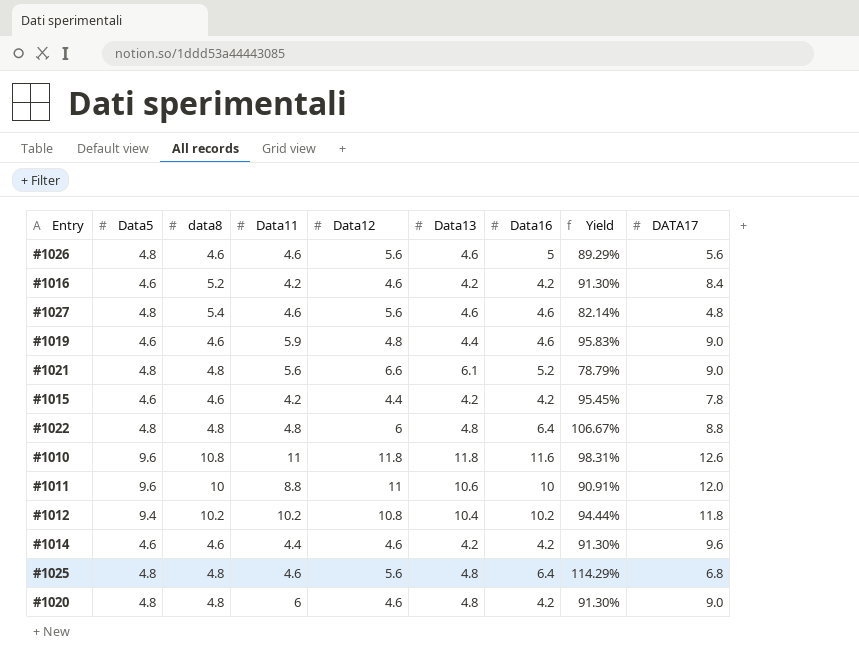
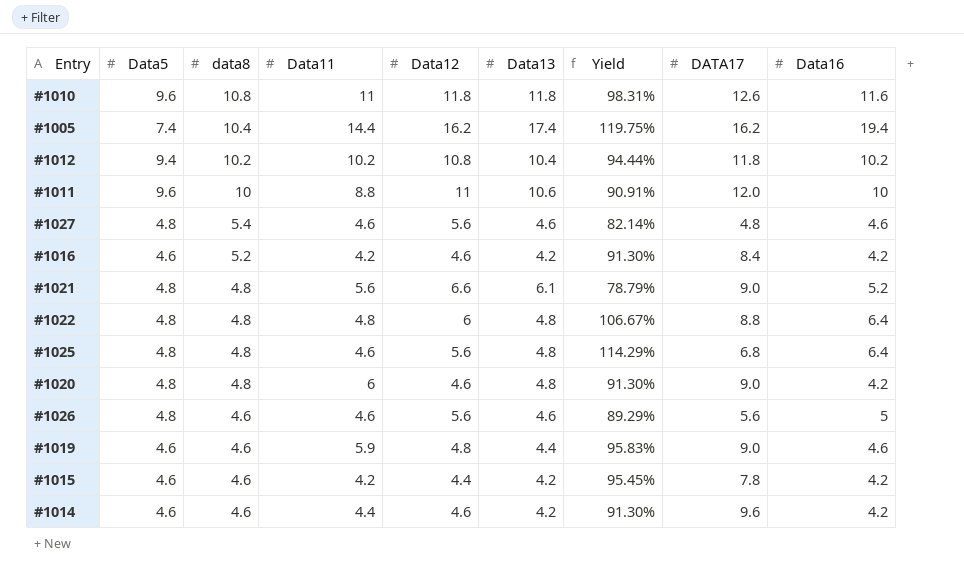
row order: none -> data8 descending
column Data16 | position: 7 -> 9
row #1005: none -> 7.4 | 10.4 | 14.4 | 16.2 | 17.4 | 119.75% | 16.2 | 19.4

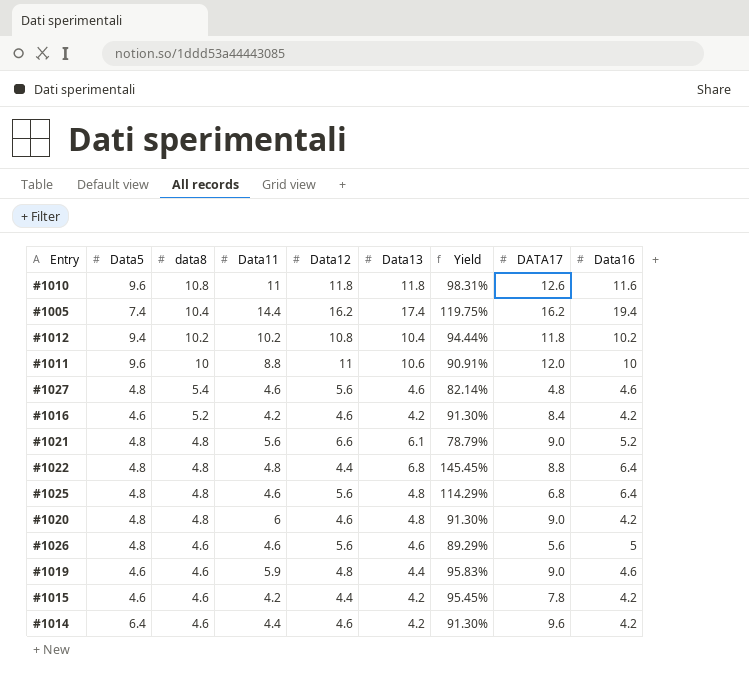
#1022 | Data12: 6 -> 4.4
#1022 | Data13: 4.8 -> 6.8
#1022 | Yield: 106.67% -> 145.45%
#1014 | Data5: 4.6 -> 6.4

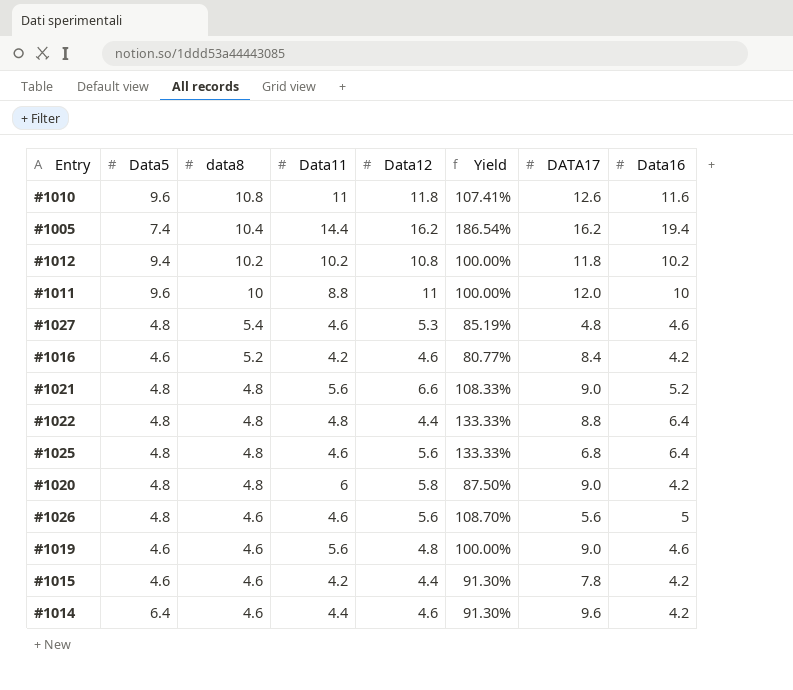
column Data13 | position: 6 -> none
column Yield | formula: [Data16] / [Data12] -> [Data16] / [data8]
#1027 | Data12: 5.6 -> 5.3
#1020 | Data12: 4.6 -> 5.8
#1019 | Data11: 5.9 -> 5.6

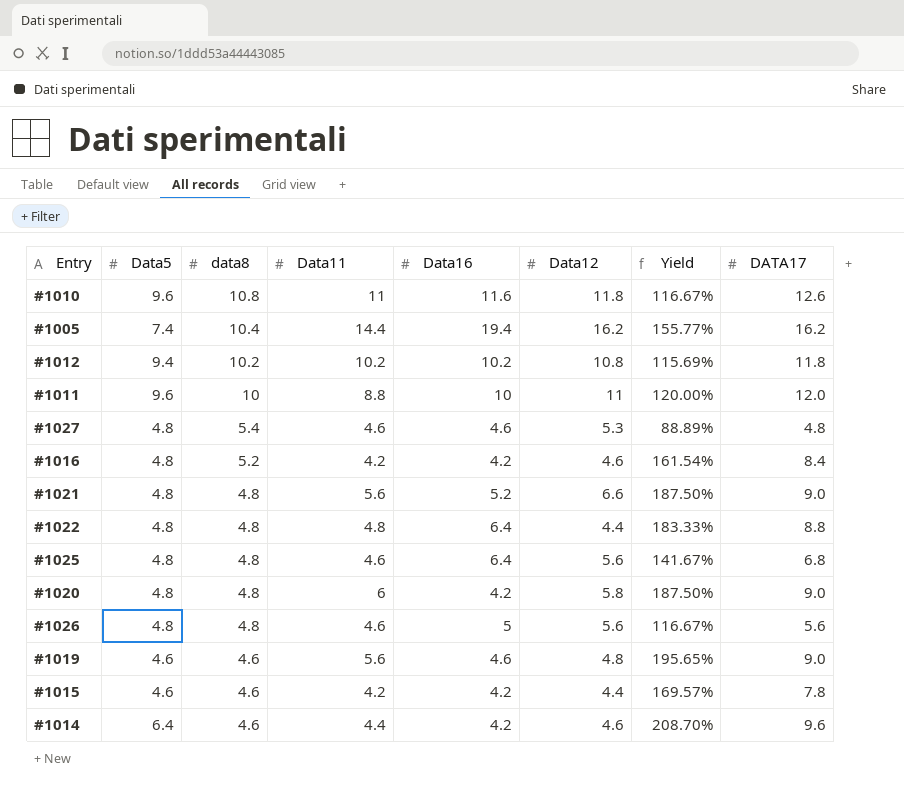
column Data16 | position: 8 -> 5
column Yield | formula: [Data16] / [data8] -> [DATA17] / [data8]
#1016 | Data5: 4.6 -> 4.8
#1026 | data8: 4.6 -> 4.8

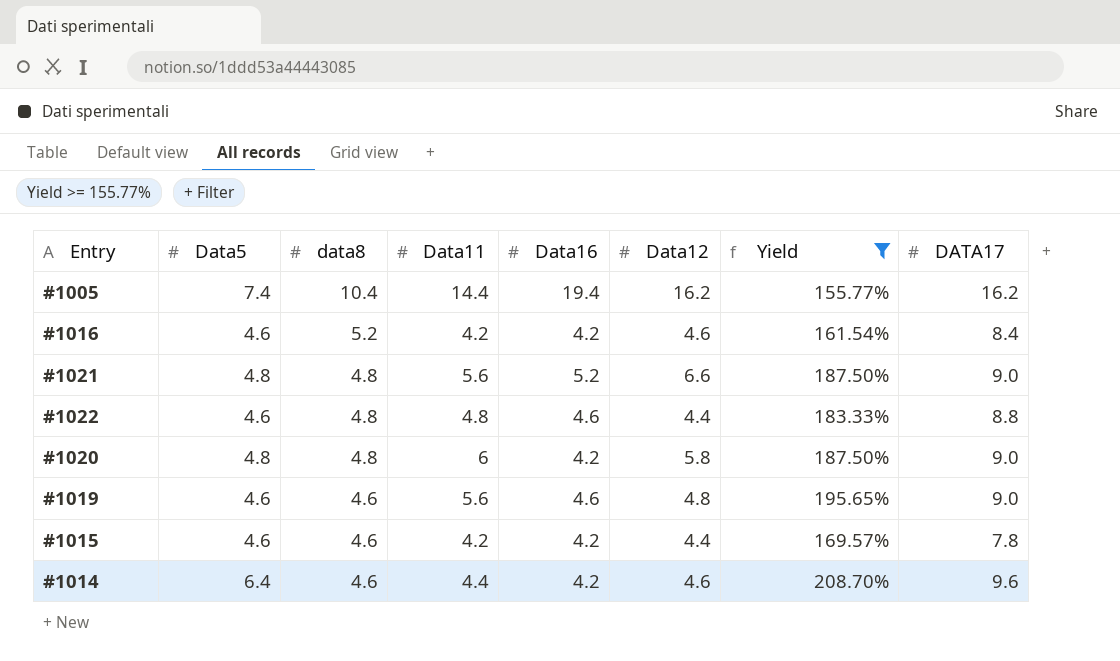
filter: none -> Yield >= 155.77%
#1016 | Data5: 4.8 -> 4.6
#1022 | Data5: 4.8 -> 4.6
#1022 | Data16: 6.4 -> 4.6

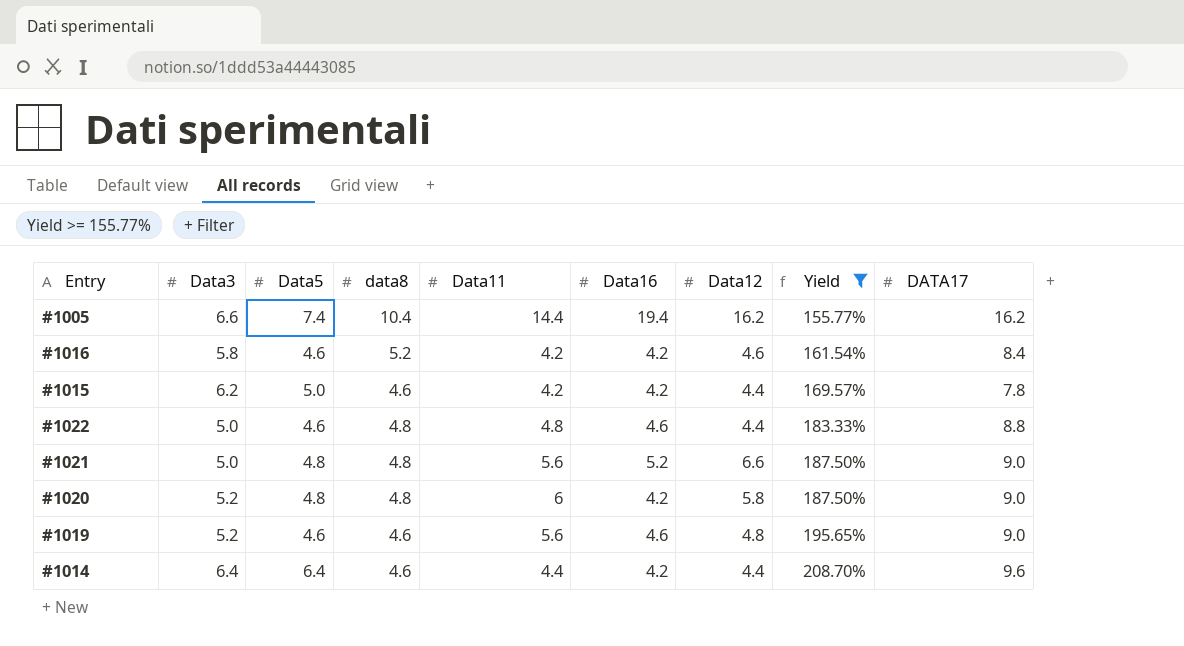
row order: data8 descending -> Yield ascending
column Data3 | position: none -> 2
#1015 | Data5: 4.6 -> 5.0
#1014 | Data12: 4.6 -> 4.4

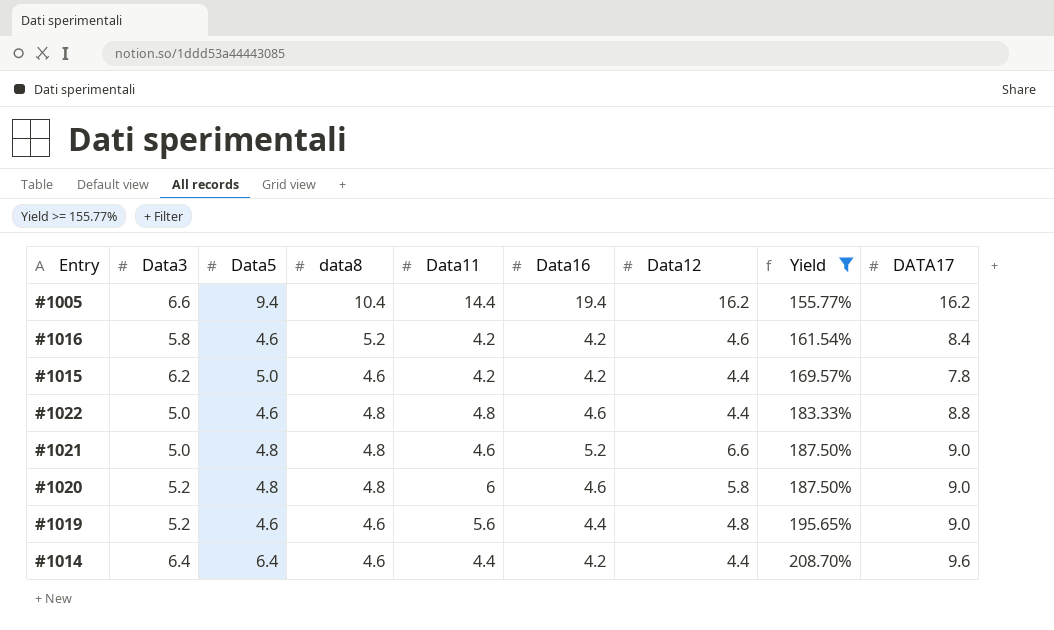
#1005 | Data5: 7.4 -> 9.4
#1021 | Data11: 5.6 -> 4.6
#1020 | Data16: 4.2 -> 4.6
#1019 | Data16: 4.6 -> 4.4

